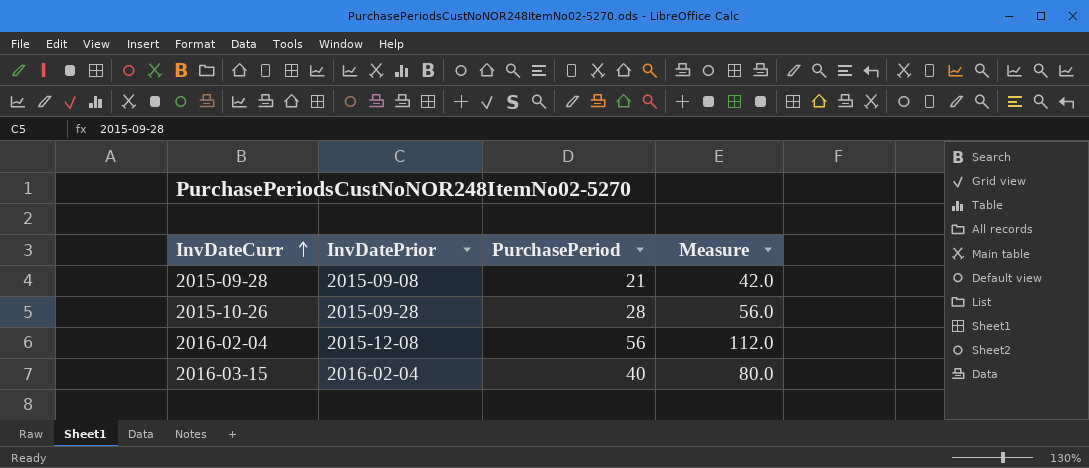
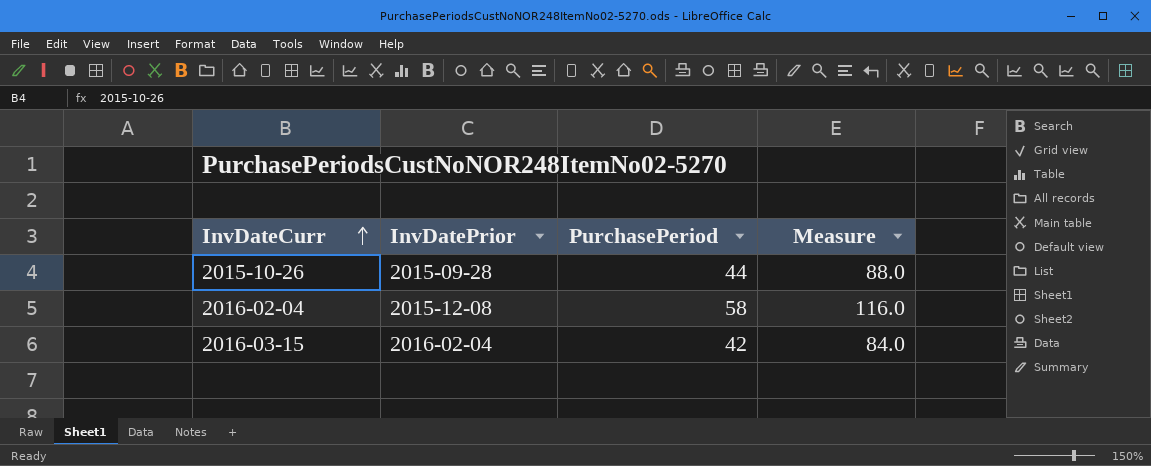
row 2015-09-28: 2015-09-08 | 21 | 42.0 -> none
2015-10-26 | PurchasePeriod: 28 -> 44
2015-10-26 | Measure: 56.0 -> 88.0
2016-02-04 | PurchasePeriod: 56 -> 58
2016-02-04 | Measure: 112.0 -> 116.0
2016-03-15 | PurchasePeriod: 40 -> 42
2016-03-15 | Measure: 80.0 -> 84.0

